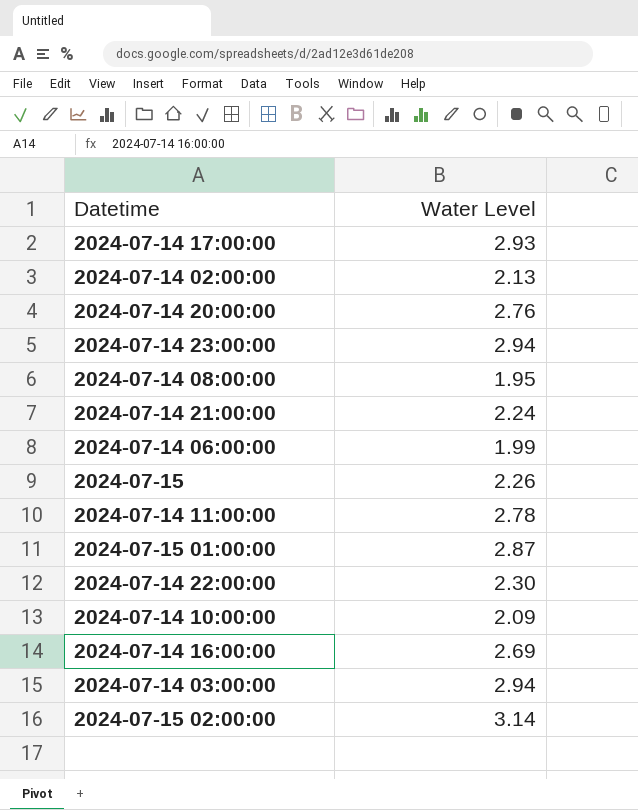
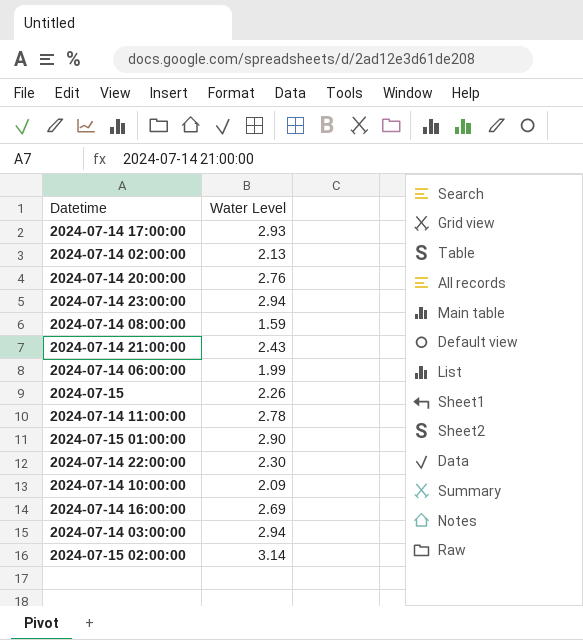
2024-07-14 08:00:00 | Water Level: 1.95 -> 1.59
2024-07-14 21:00:00 | Water Level: 2.24 -> 2.43
2024-07-15 01:00:00 | Water Level: 2.87 -> 2.90

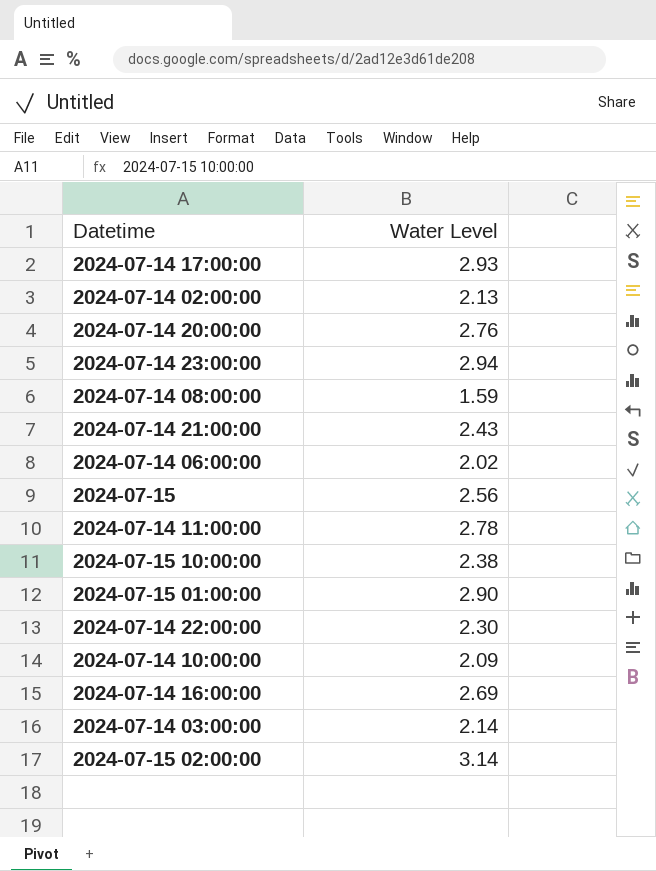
2024-07-14 06:00:00 | Water Level: 1.99 -> 2.02
2024-07-15 | Water Level: 2.26 -> 2.56
row 2024-07-15 10:00:00: none -> 2.38
2024-07-14 03:00:00 | Water Level: 2.94 -> 2.14

